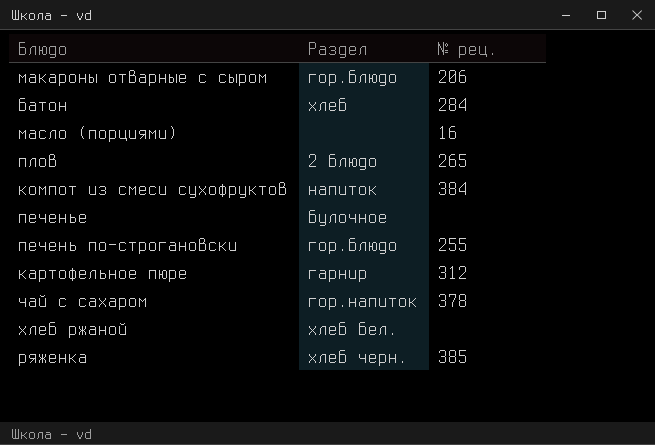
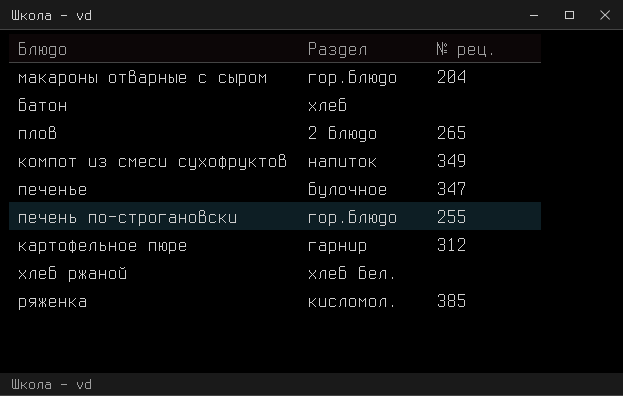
row масло (порциями): none | 16 -> none
row чай с сахаром: гор.напиток | 378 -> none
макароны отварные с сыром | № рец.: 206 -> 204
батон | № рец.: 284 -> none
компот из смеси сухофруктов | № рец.: 384 -> 349
печенье | № рец.: none -> 347
ряженка | Раздел: хлеб черн. -> кисломол.

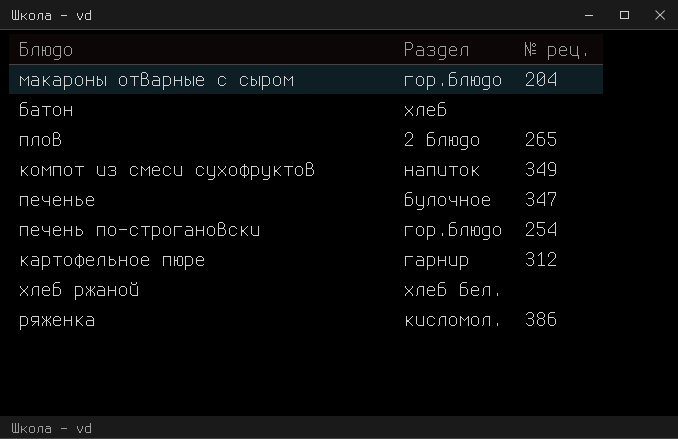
печень по-строгановски | № рец.: 255 -> 254
ряженка | № рец.: 385 -> 386

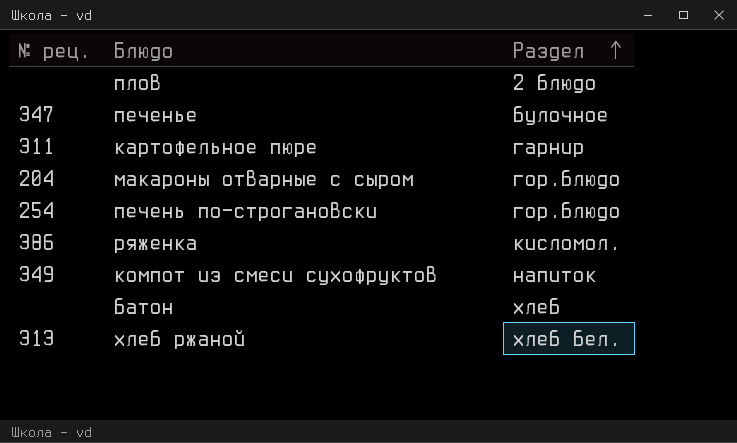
row order: none -> Раздел ascending
column № рец. | position: 3 -> 1
плов | № рец.: 265 -> none
картофельное пюре | № рец.: 312 -> 311
хлеб ржаной | № рец.: none -> 313

